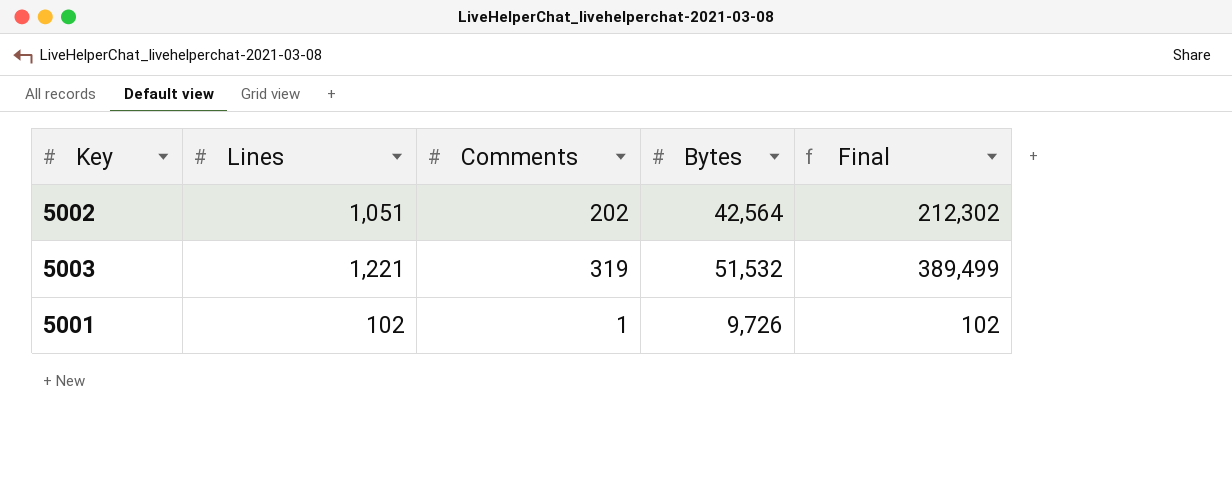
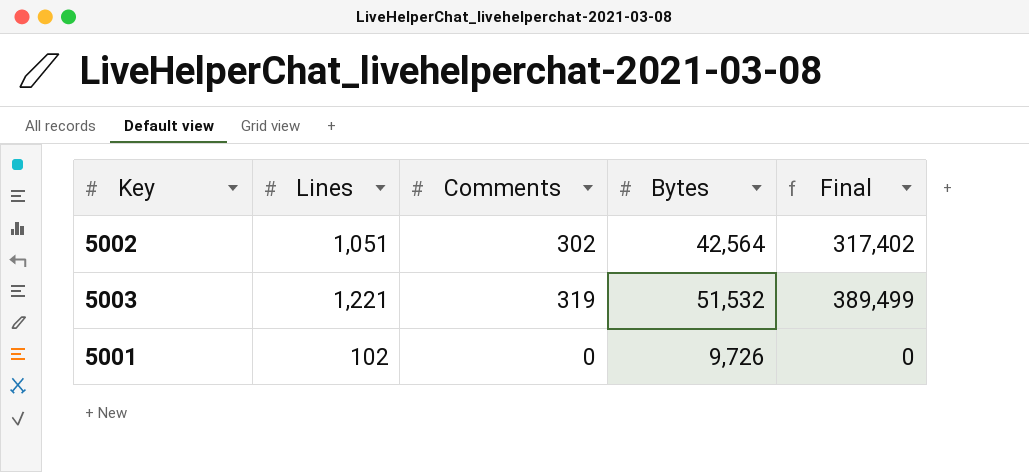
5002 | Comments: 202 -> 302
5002 | Final: 212,302 -> 317,402
5001 | Comments: 1 -> 0
5001 | Final: 102 -> 0

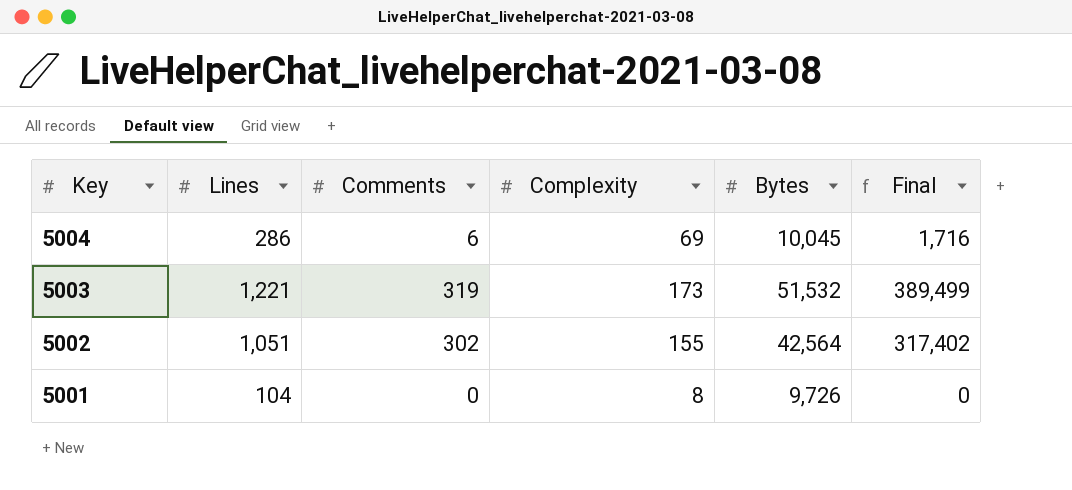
row order: none -> Key descending
column Complexity | position: none -> 4
row 5004: none -> 286 | 6 | 69 | 10,045 | 1,716
5001 | Lines: 102 -> 104

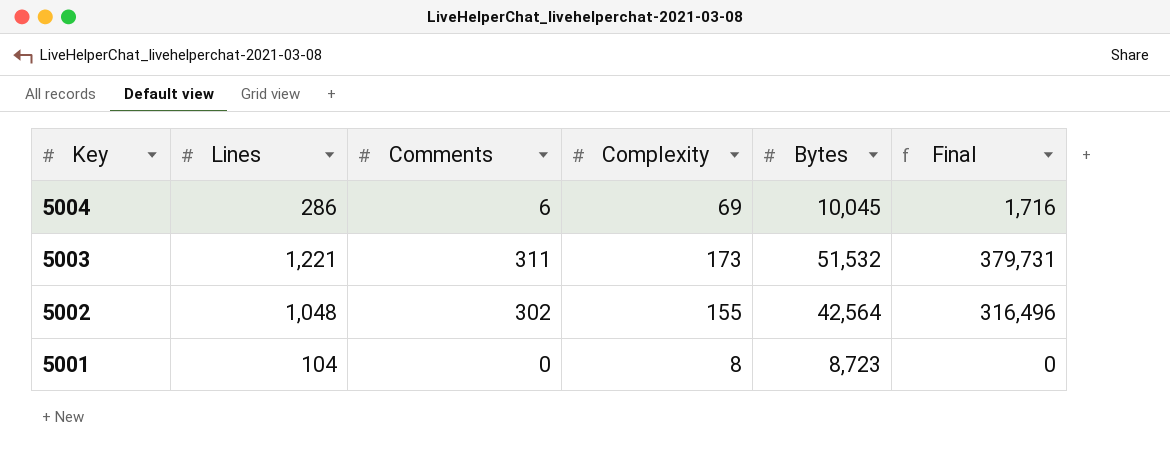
5003 | Comments: 319 -> 311
5003 | Final: 389,499 -> 379,731
5002 | Lines: 1,051 -> 1,048
5002 | Final: 317,402 -> 316,496
5001 | Bytes: 9,726 -> 8,723

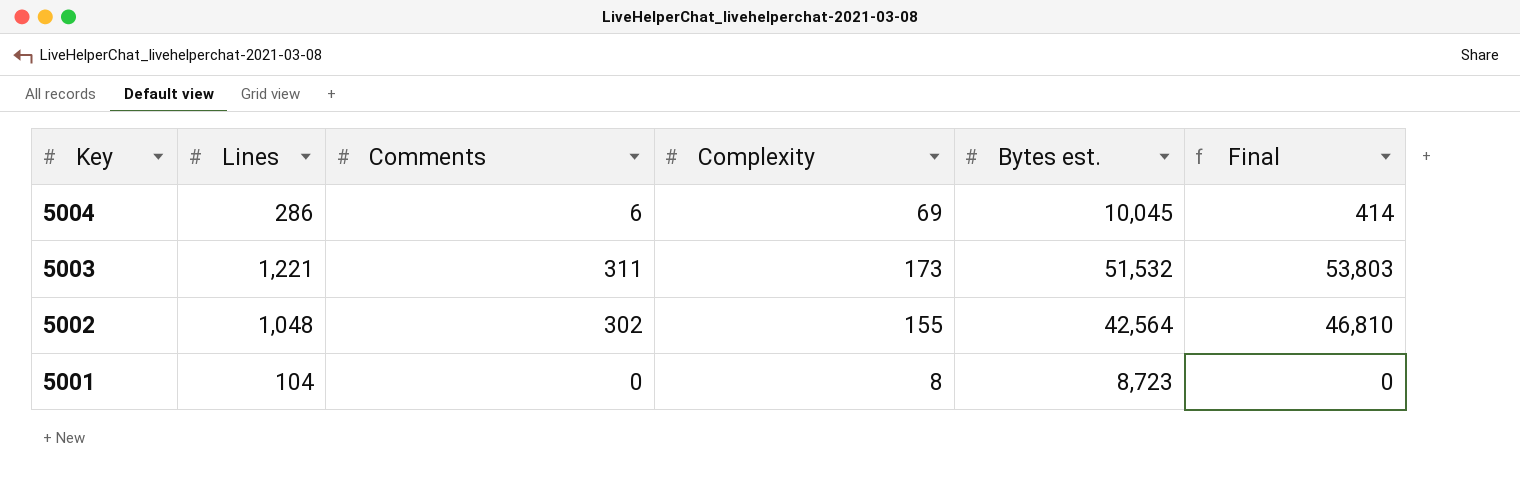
column name: Bytes -> Bytes est.
column Final | formula: [Lines] * [Comments] -> [Comments] * [Complexity]

